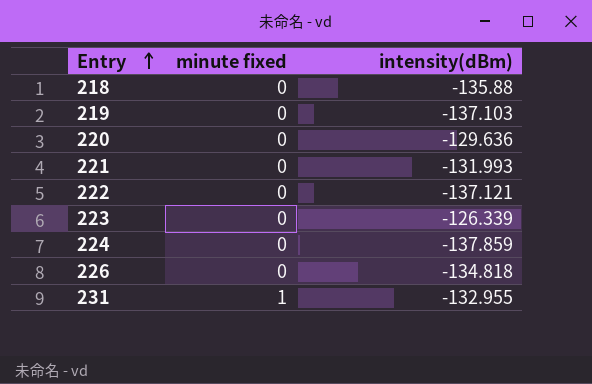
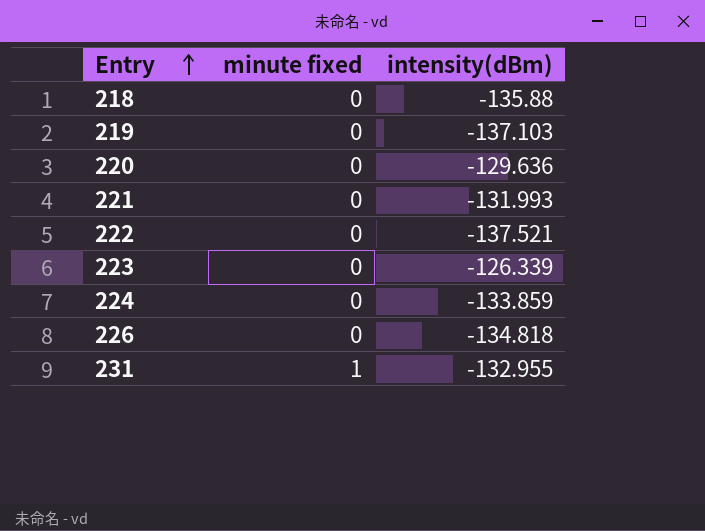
222 | intensity(dBm): -137.121 -> -137.521
224 | intensity(dBm): -137.859 -> -133.859

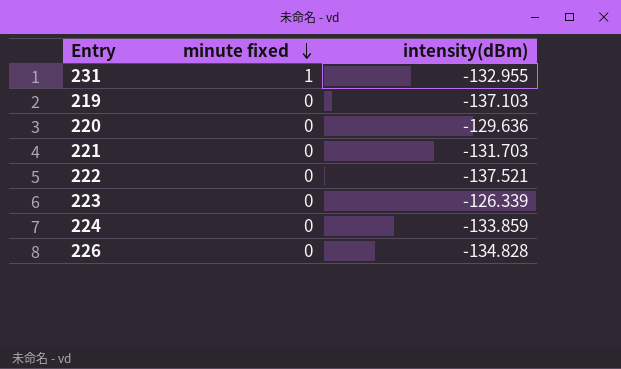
row order: Entry ascending -> minute fixed descending
row 218: 0 | -135.88 -> none
221 | intensity(dBm): -131.993 -> -131.703
226 | intensity(dBm): -134.818 -> -134.828

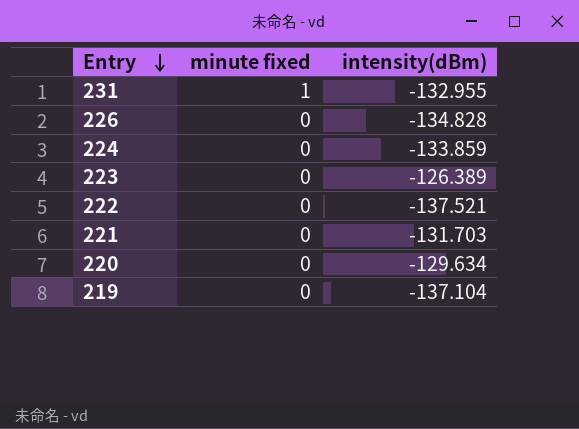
row order: minute fixed descending -> Entry descending
223 | intensity(dBm): -126.339 -> -126.389
220 | intensity(dBm): -129.636 -> -129.634
219 | intensity(dBm): -137.103 -> -137.104

